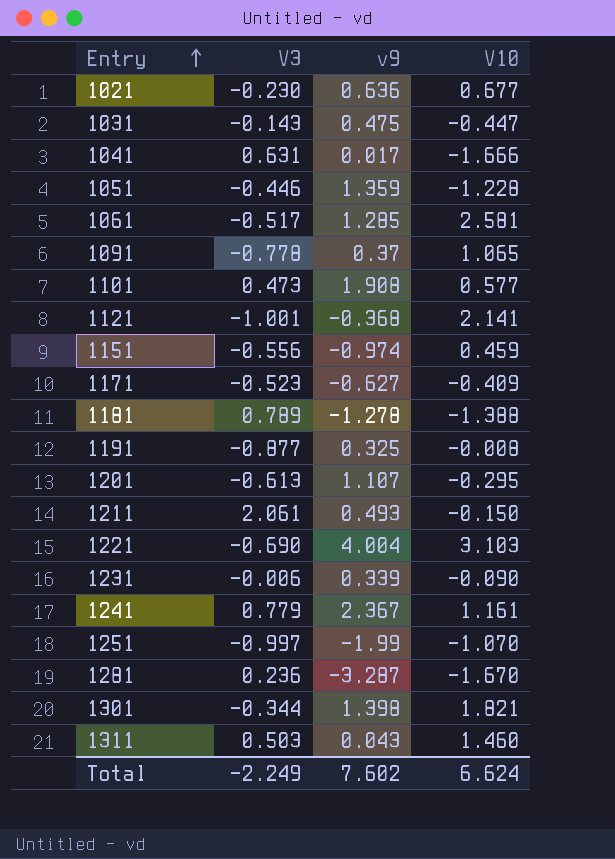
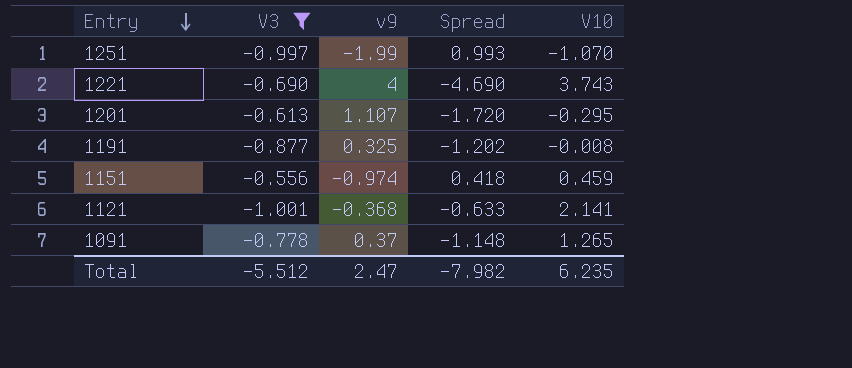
filter: none -> V3 <= -0.556
row order: Entry ascending -> Entry descending
column Spread | formula: none -> [V3] - [v9]
1221 | v9: 4.004 -> 4
1221 | V10: 3.103 -> 3.743
1091 | V10: 1.065 -> 1.265
Total | V3: -2.249 -> -5.512
Total | v9: 7.602 -> 2.47
Total | V10: 6.624 -> 6.235

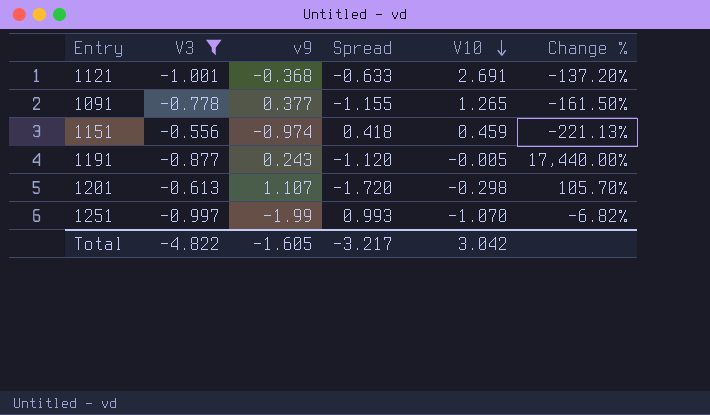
row order: Entry descending -> V10 descending
column Change % | formula: none -> ([V3] - [V10]) / [V10]
row 1221: -0.690 | 4 | -4.690 | 3.743 -> none
1121 | V10: 2.141 -> 2.691
1091 | v9: 0.37 -> 0.377
1091 | Spread: -1.148 -> -1.155
1191 | v9: 0.325 -> 0.243
1191 | Spread: -1.202 -> -1.120
1191 | V10: -0.008 -> -0.005
1201 | V10: -0.295 -> -0.298
Total | V3: -5.512 -> -4.822
Total | v9: 2.47 -> -1.605
Total | Spread: -7.982 -> -3.217
Total | V10: 6.235 -> 3.042

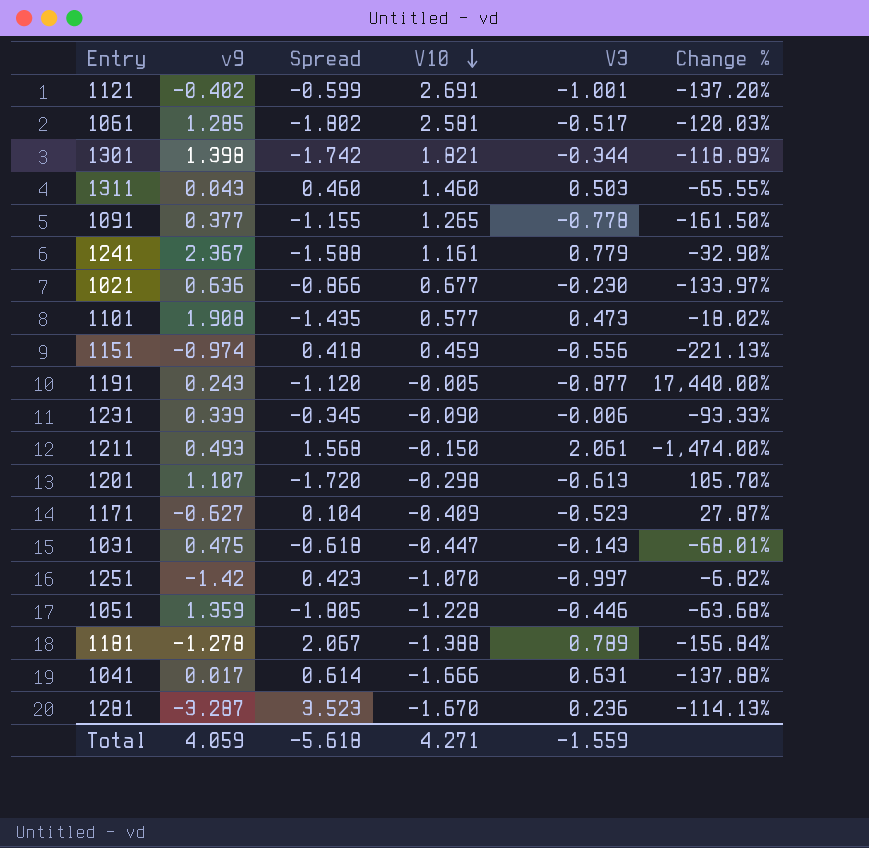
filter: V3 <= -0.556 -> none
column V3 | position: 2 -> 5
1121 | v9: -0.368 -> -0.402
1121 | Spread: -0.633 -> -0.599
1251 | v9: -1.99 -> -1.42
1251 | Spread: 0.993 -> 0.423
Total | v9: -1.605 -> 4.059
Total | Spread: -3.217 -> -5.618
Total | V10: 3.042 -> 4.271
Total | V3: -4.822 -> -1.559

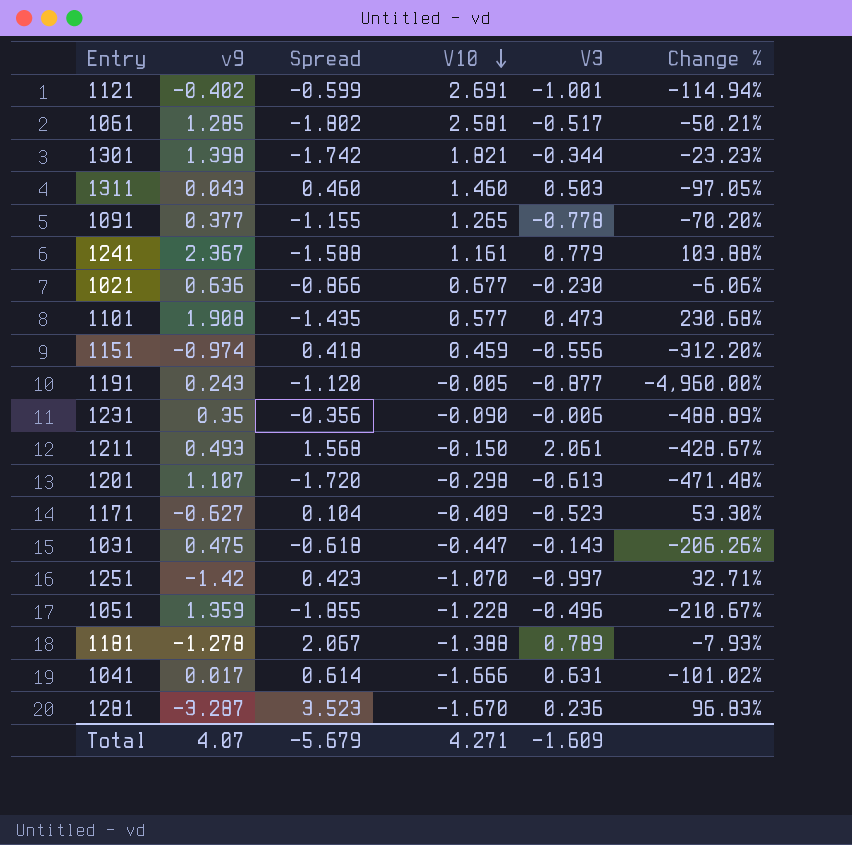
column Change % | formula: ([V3] - [V10]) / [V10] -> ([v9] - [V10]) / [V10]
1231 | v9: 0.339 -> 0.35
1231 | Spread: -0.345 -> -0.356
1051 | Spread: -1.805 -> -1.855
1051 | V3: -0.446 -> -0.496
Total | v9: 4.059 -> 4.07
Total | Spread: -5.618 -> -5.679
Total | V3: -1.559 -> -1.609

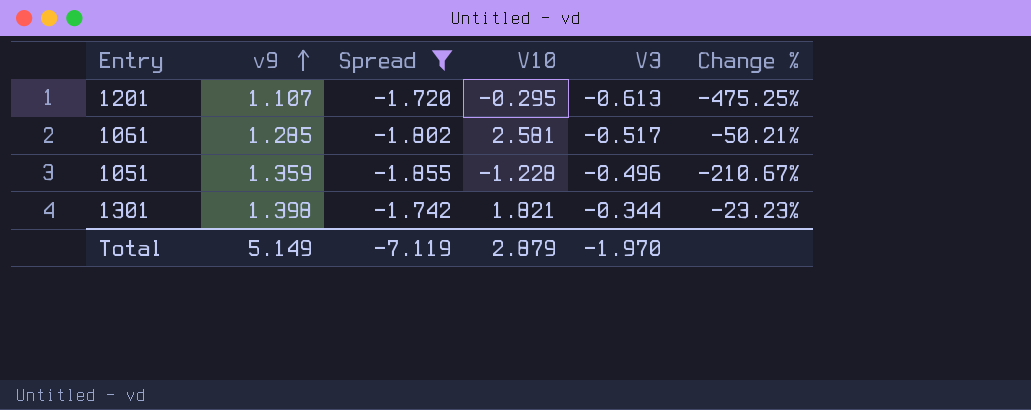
filter: none -> Spread <= -1.720
row order: V10 descending -> v9 ascending
1201 | V10: -0.298 -> -0.295
1201 | Change %: -471.48% -> -475.25%
Total | v9: 4.07 -> 5.149
Total | Spread: -5.679 -> -7.119
Total | V10: 4.271 -> 2.879
Total | V3: -1.609 -> -1.970

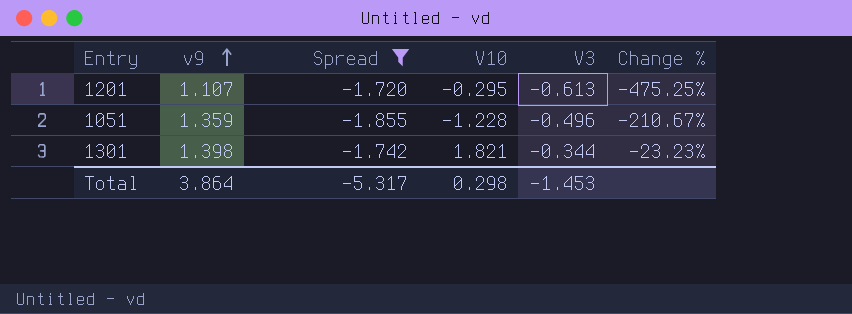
row 1061: 1.285 | -1.802 | 2.581 | -0.517 | -50.21% -> none
Total | v9: 5.149 -> 3.864
Total | Spread: -7.119 -> -5.317
Total | V10: 2.879 -> 0.298
Total | V3: -1.970 -> -1.453

